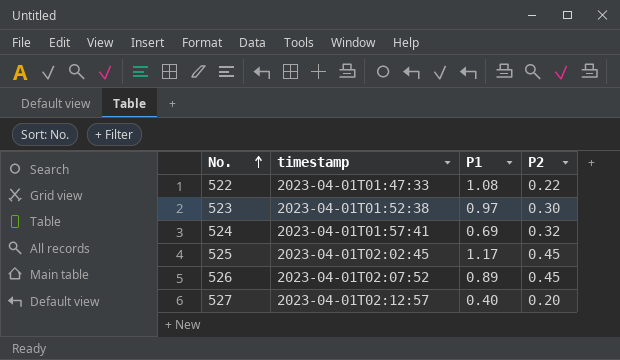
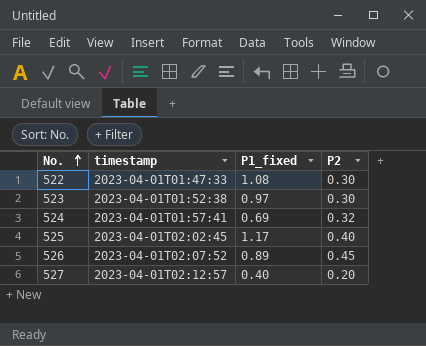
column name: P1 -> P1_fixed
522 | P2: 0.22 -> 0.30
525 | P2: 0.45 -> 0.40

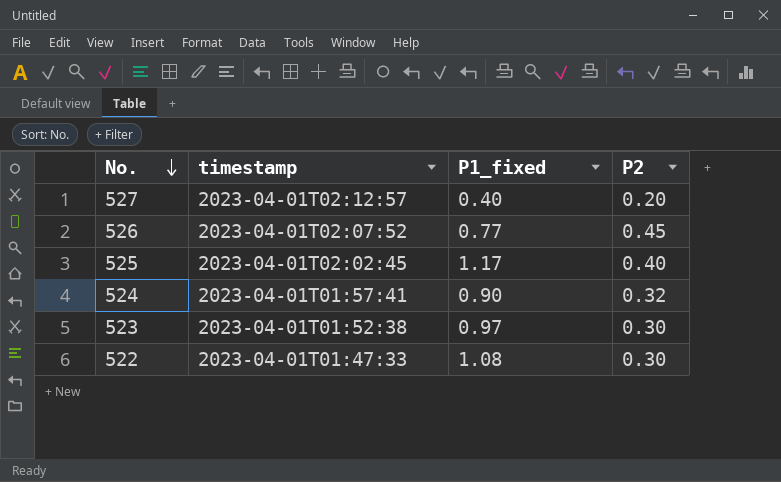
row order: No. ascending -> No. descending
526 | P1_fixed: 0.89 -> 0.77
524 | P1_fixed: 0.69 -> 0.90

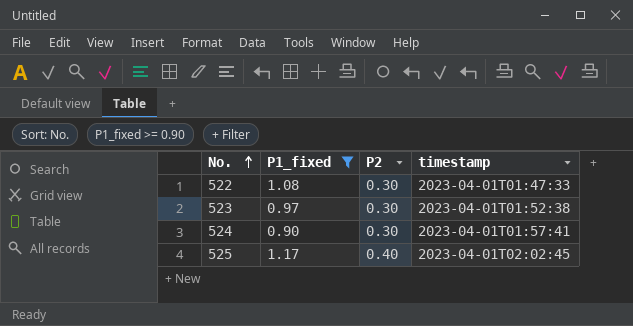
filter: none -> P1_fixed >= 0.90
row order: No. descending -> No. ascending
column timestamp | position: 2 -> 4
524 | P2: 0.32 -> 0.30

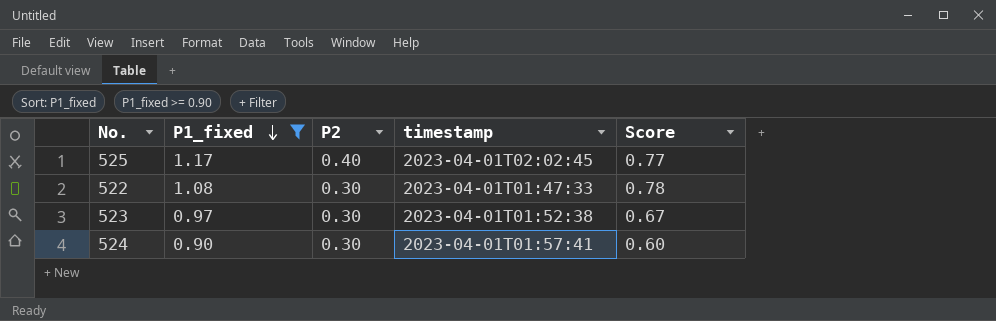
row order: No. ascending -> P1_fixed descending
column Score | formula: none -> [P1_fixed] - [P2]

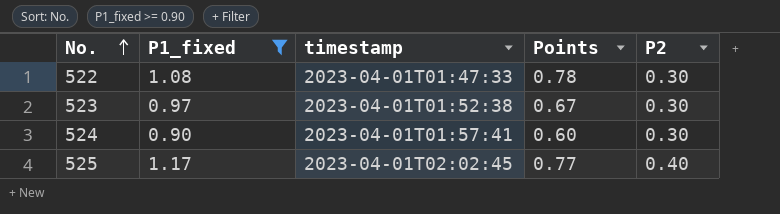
row order: P1_fixed descending -> No. ascending
column name: Score -> Points
column P2 | position: 3 -> 5

